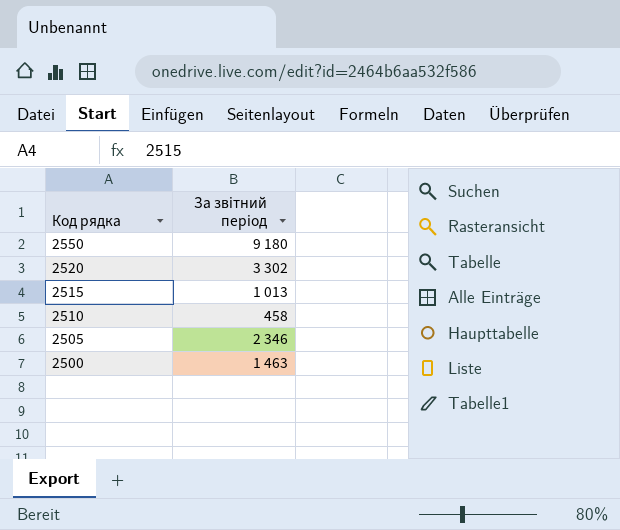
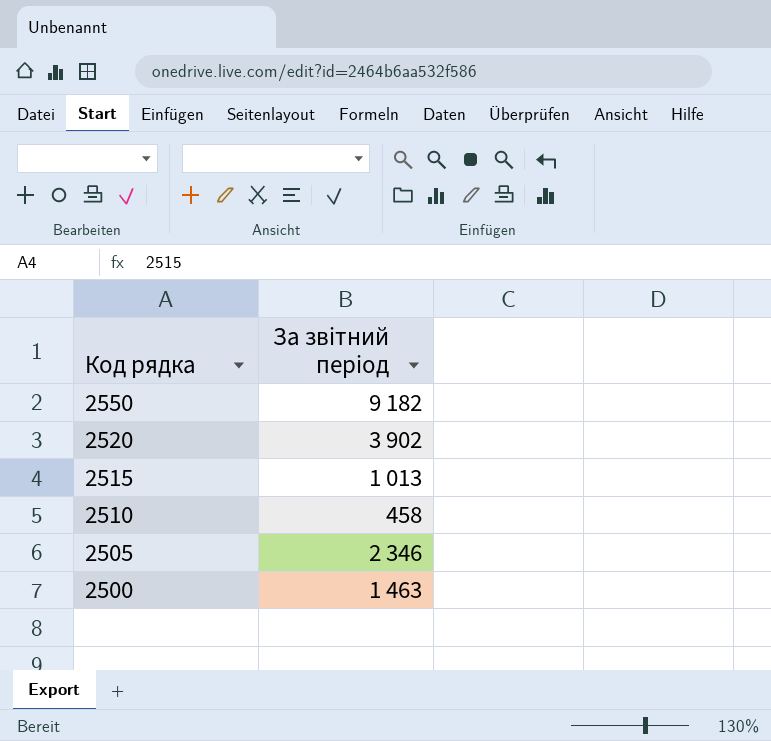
2550 | За звітний період: 9 180 -> 9 182
2520 | За звітний період: 3 302 -> 3 902

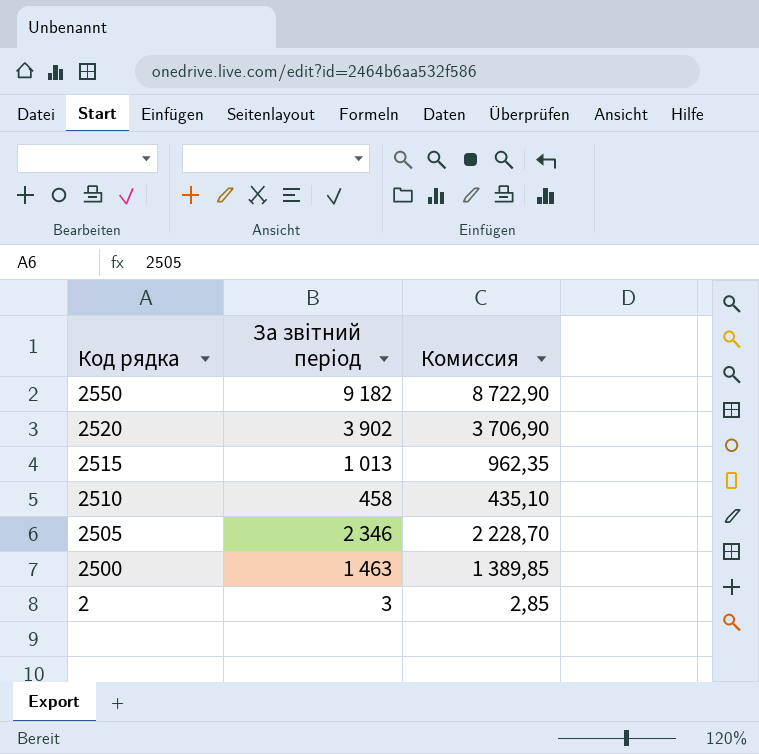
column Комиссия | formula: none -> [За звітний період] * 0,95
row 2: none -> 3 | 2,85

